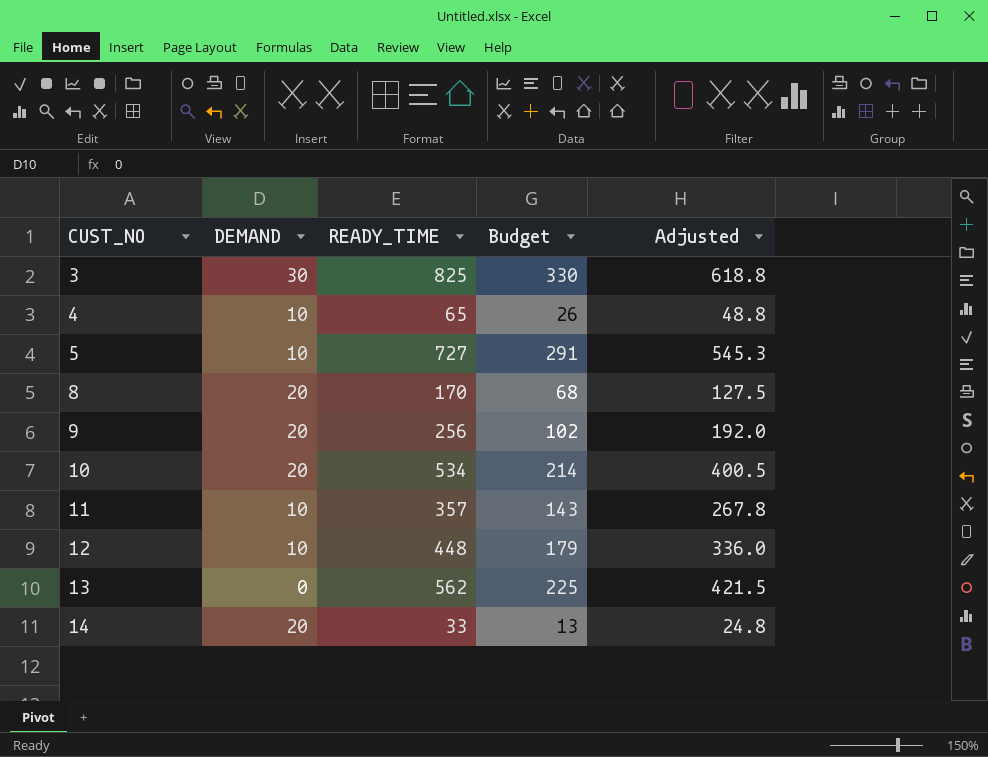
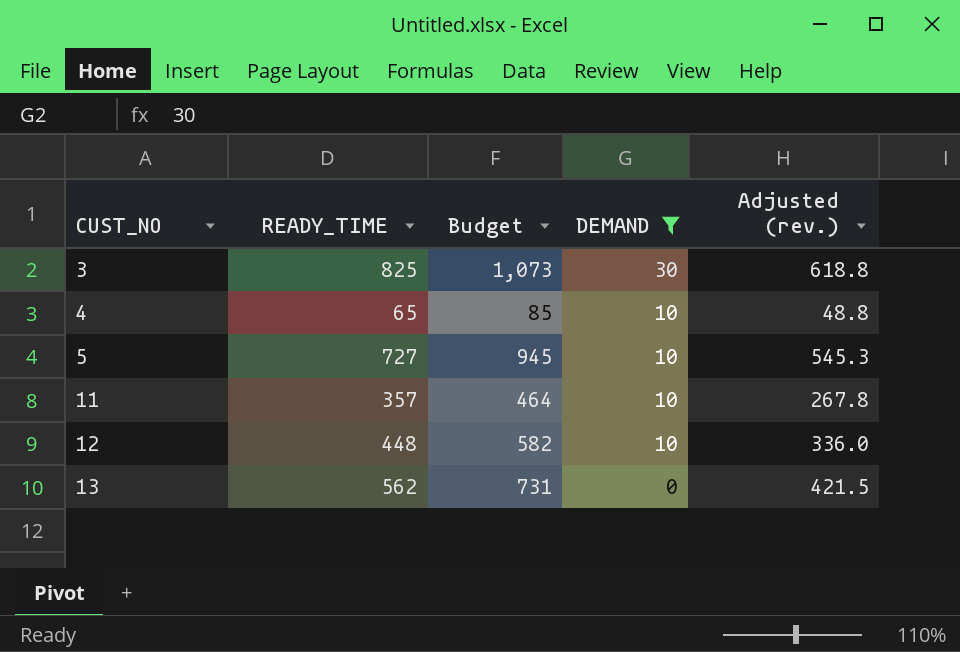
filter: none -> DEMAND != 20
column Budget | formula: [READY_TIME] * 0.4 -> [READY_TIME] * 1.3
column DEMAND | position: 2 -> 4
column name: Adjusted -> Adjusted (rev.)

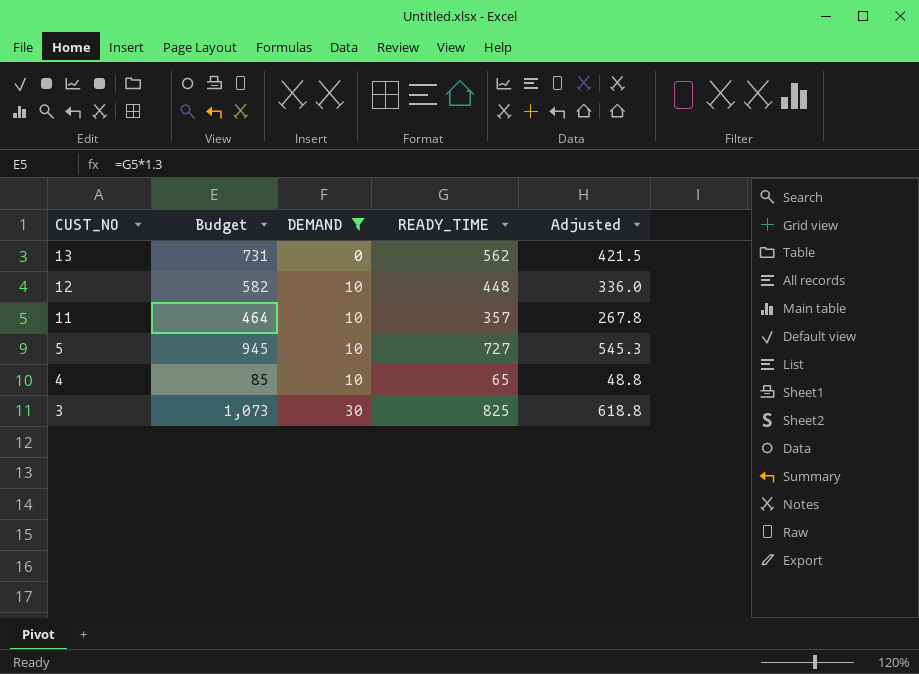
row order: CUST_NO ascending -> CUST_NO descending
column READY_TIME | position: 2 -> 4
column name: Adjusted (rev.) -> Adjusted

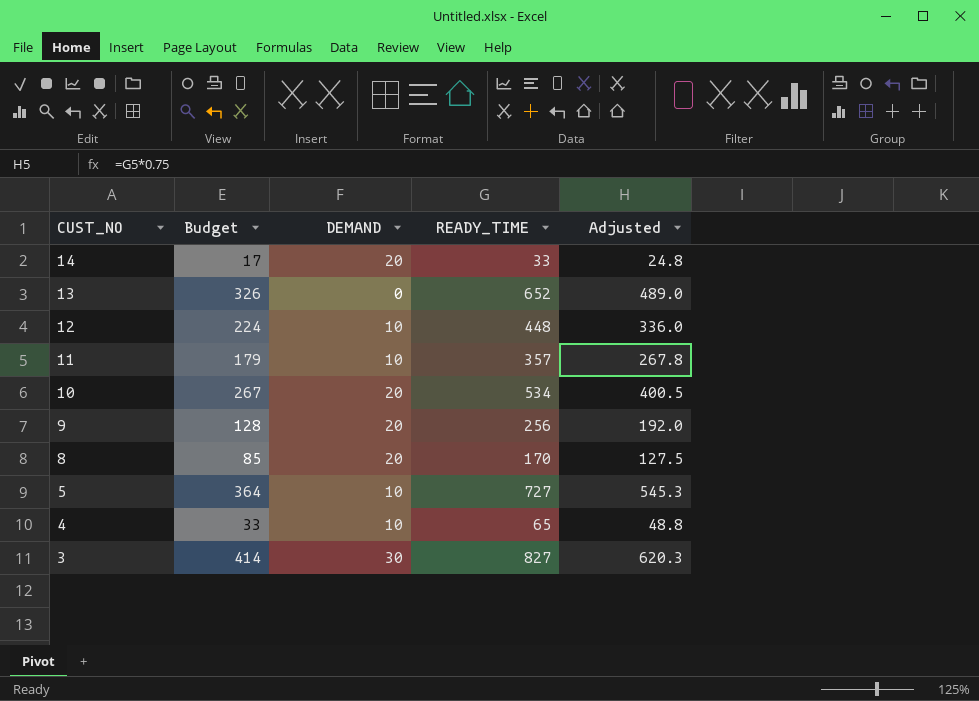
filter: DEMAND != 20 -> none
column Budget | formula: [READY_TIME] * 1.3 -> [READY_TIME] * 0.5
13 | READY_TIME: 562 -> 652
13 | Adjusted: 421.5 -> 489.0
3 | READY_TIME: 825 -> 827
3 | Adjusted: 618.8 -> 620.3

